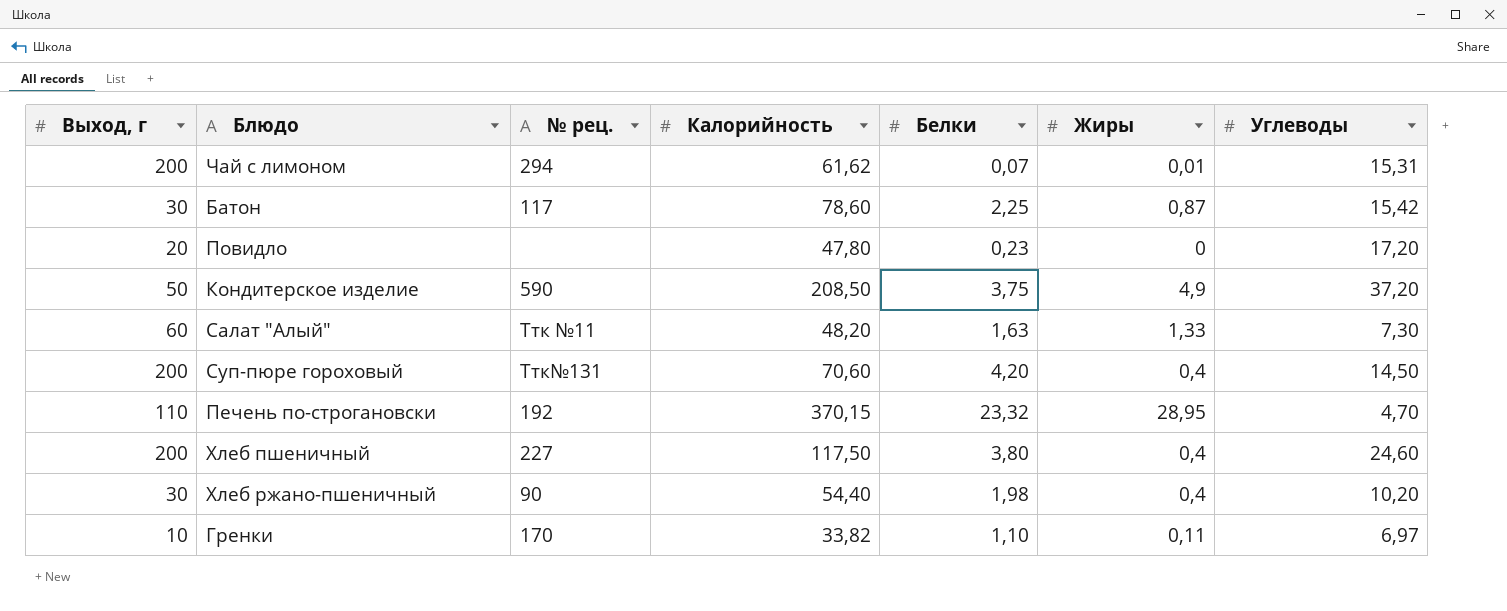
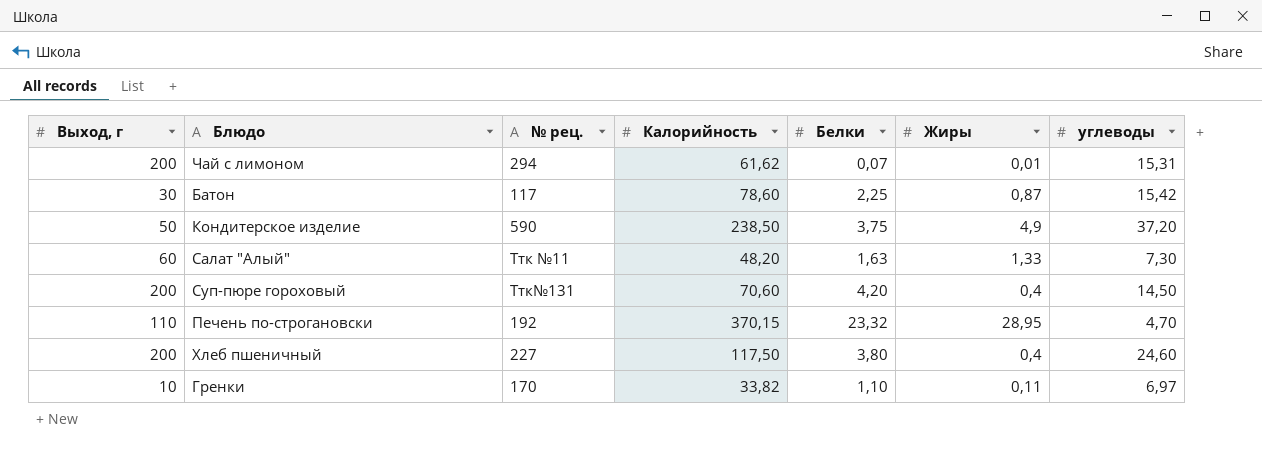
column name: Углеводы -> углеводы
row Повидло: 20 | none | 47,80 | 0,23 | 0 | 17,20 -> none
row Хлеб ржано-пшеничный: 30 | 90 | 54,40 | 1,98 | 0,4 | 10,20 -> none
Кондитерское изделие | Калорийность: 208,50 -> 238,50

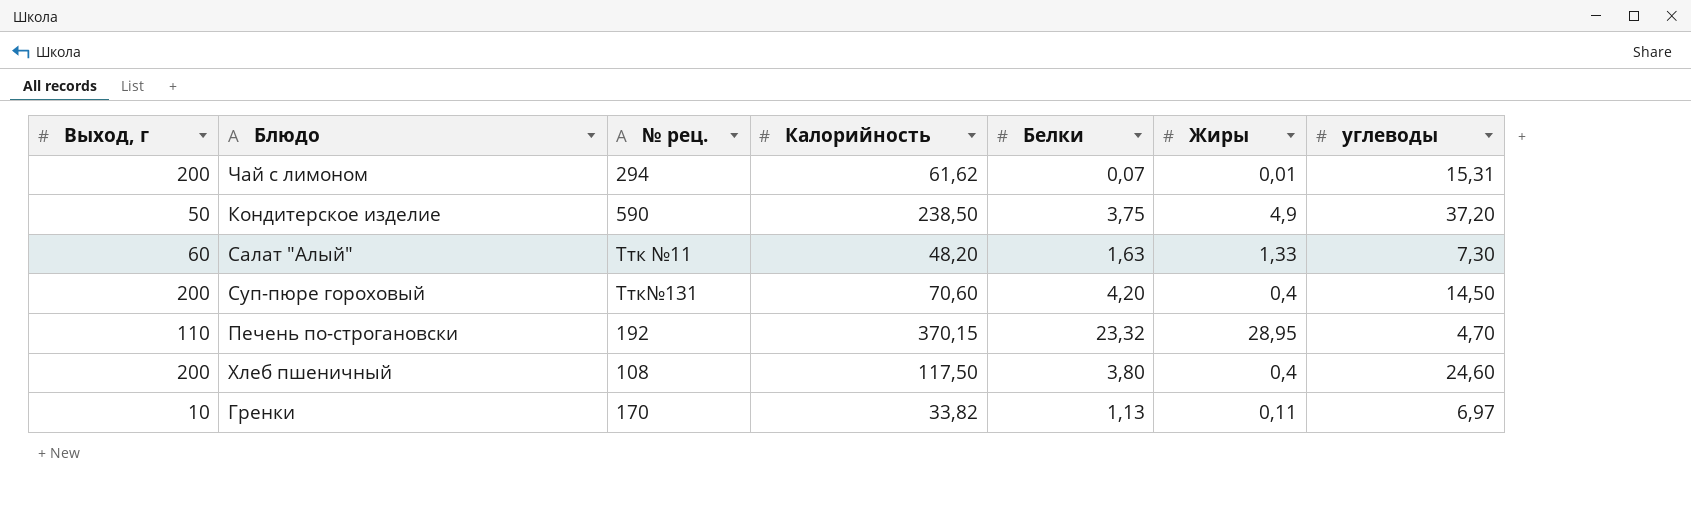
row Батон: 30 | 117 | 78,60 | 2,25 | 0,87 | 15,42 -> none
Хлеб пшеничный | № рец.: 227 -> 108
Гренки | Белки: 1,10 -> 1,13

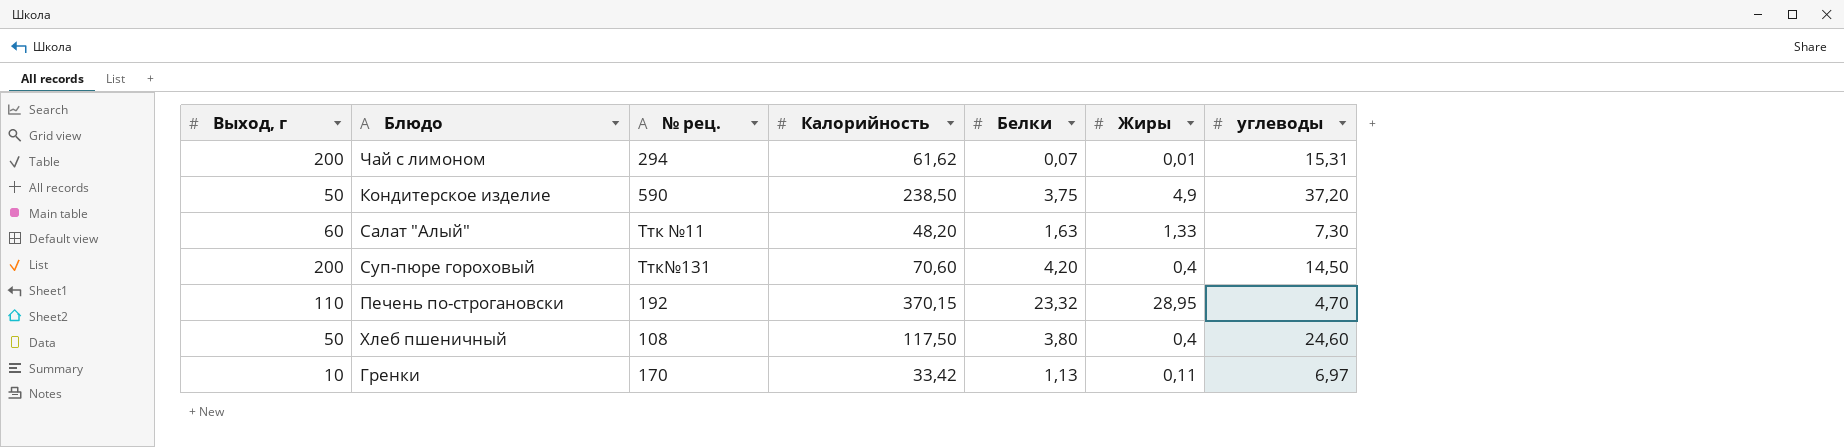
Хлеб пшеничный | Выход, г: 200 -> 50
Гренки | Калорийность: 33,82 -> 33,42

